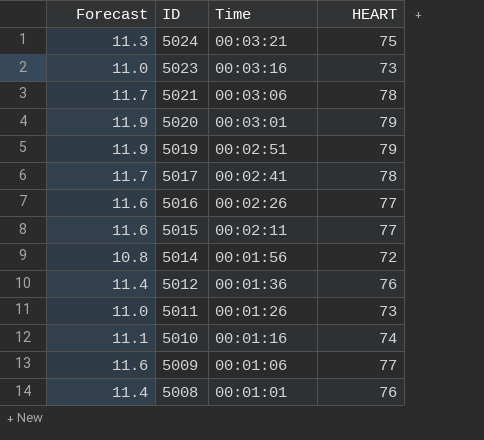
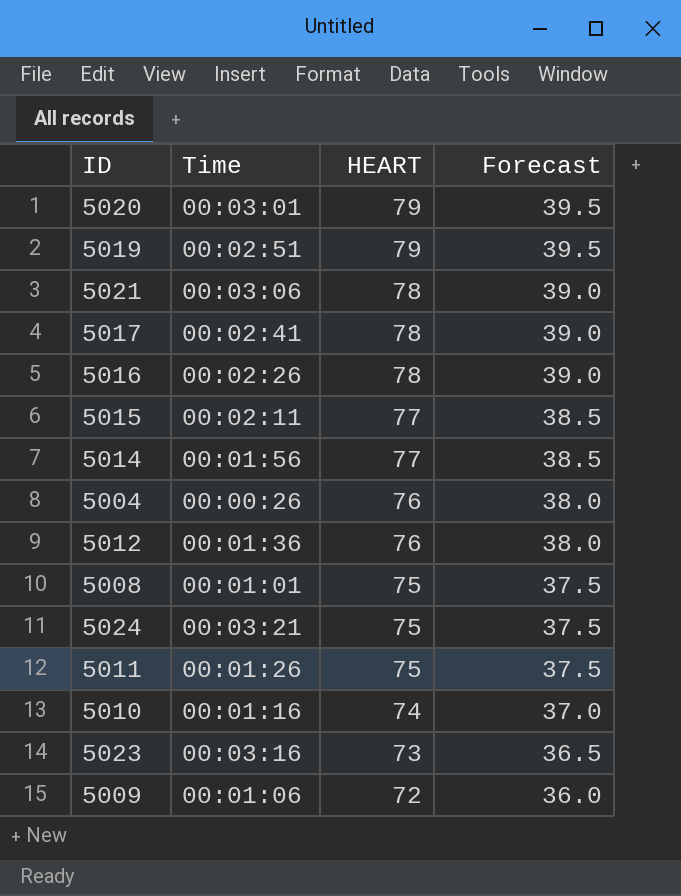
row order: ID descending -> HEART descending
column Forecast | formula: [HEART] * 0.15 -> [HEART] * 0.5
column Forecast | position: 1 -> 4
5016 | HEART: 77 -> 78
5014 | HEART: 72 -> 77
row 5004: none -> 00:00:26 | 76 | 38.0
5008 | HEART: 76 -> 75
5011 | HEART: 73 -> 75
5009 | HEART: 77 -> 72

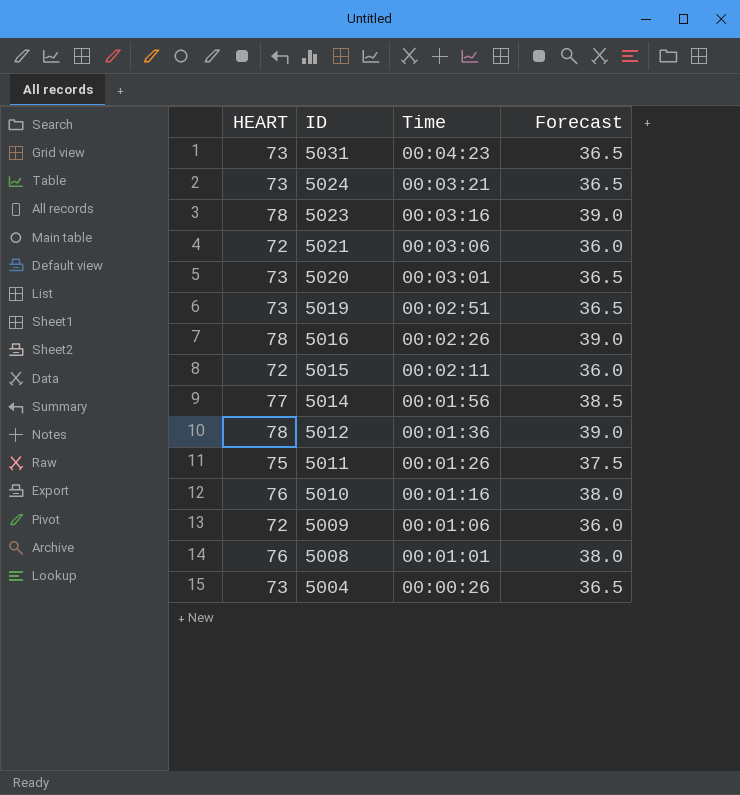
row order: HEART descending -> ID descending
column HEART | position: 3 -> 1
row 5017: 00:02:41 | 78 | 39.0 -> none
row 5031: none -> 73 | 00:04:23 | 36.5
5024 | HEART: 75 -> 73
5024 | Forecast: 37.5 -> 36.5
5023 | HEART: 73 -> 78
5023 | Forecast: 36.5 -> 39.0
5021 | HEART: 78 -> 72
5021 | Forecast: 39.0 -> 36.0
5020 | HEART: 79 -> 73
5020 | Forecast: 39.5 -> 36.5
5019 | HEART: 79 -> 73
5019 | Forecast: 39.5 -> 36.5
5015 | HEART: 77 -> 72
5015 | Forecast: 38.5 -> 36.0
5012 | HEART: 76 -> 78
5012 | Forecast: 38.0 -> 39.0
5010 | HEART: 74 -> 76
5010 | Forecast: 37.0 -> 38.0
5008 | HEART: 75 -> 76
5008 | Forecast: 37.5 -> 38.0
5004 | HEART: 76 -> 73
5004 | Forecast: 38.0 -> 36.5

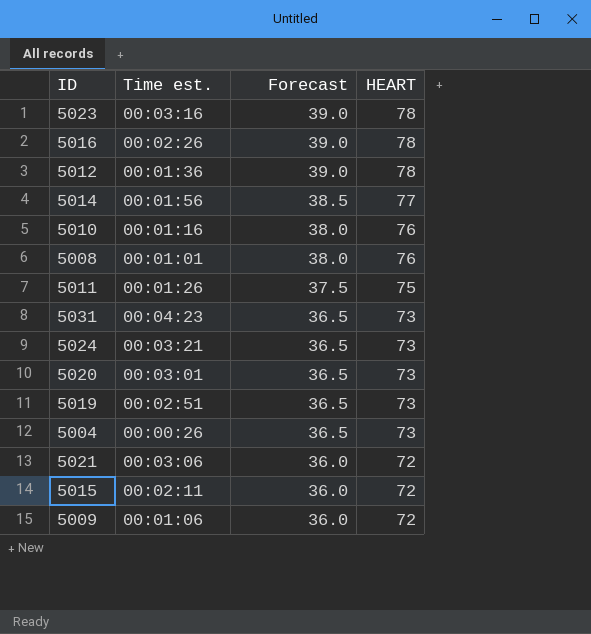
row order: ID descending -> Forecast descending
column name: Time -> Time est.
column HEART | position: 1 -> 4

